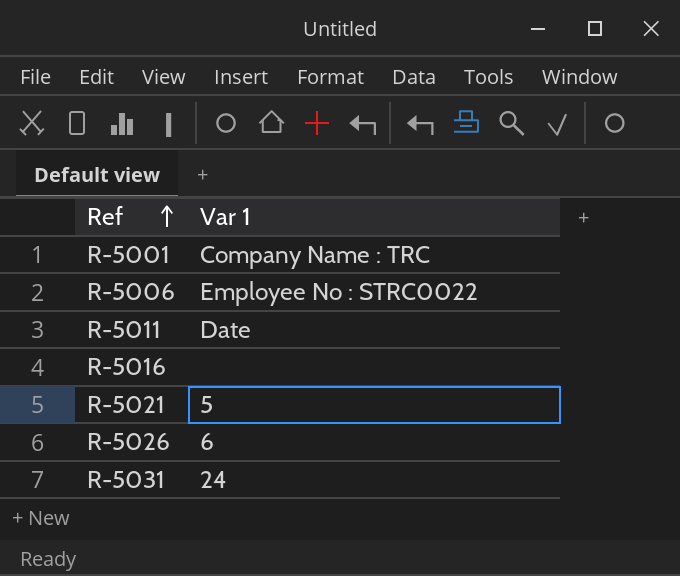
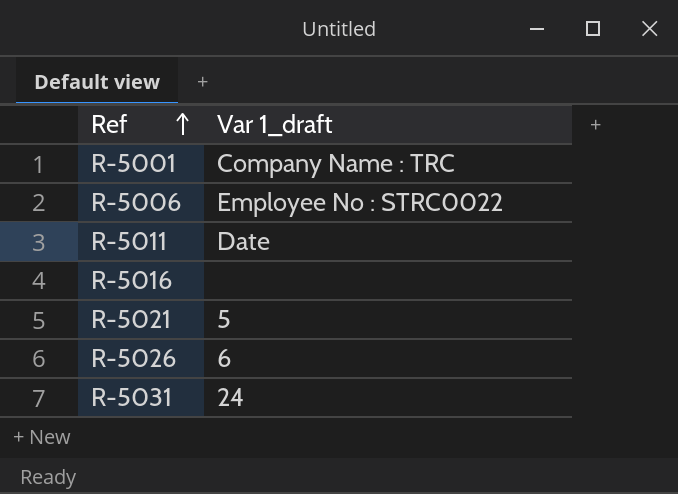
column name: Var 1 -> Var 1_draft

